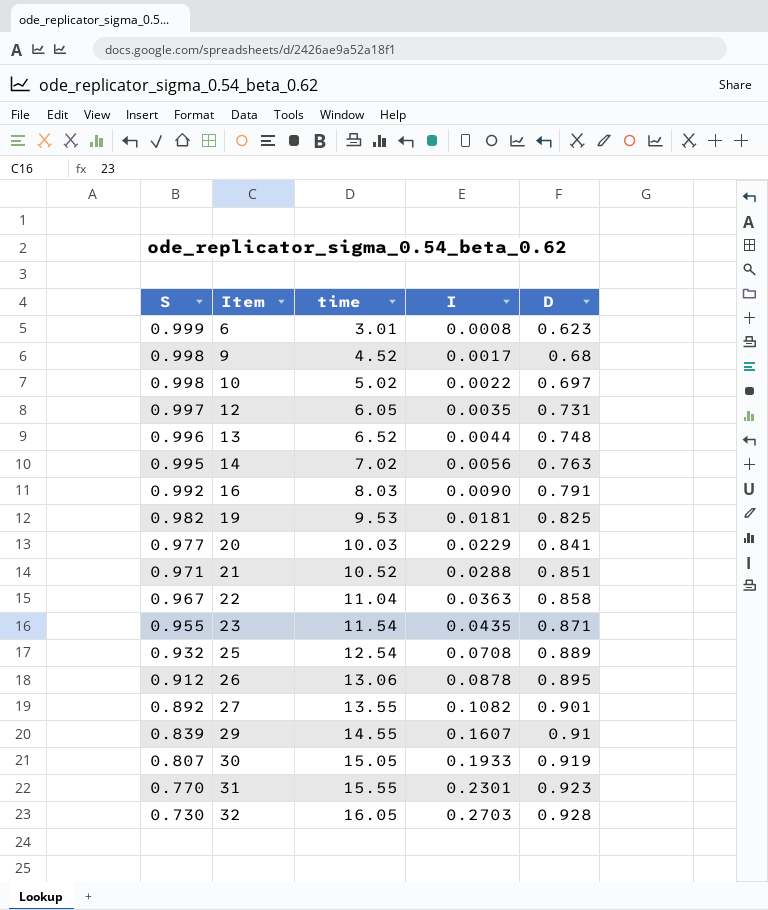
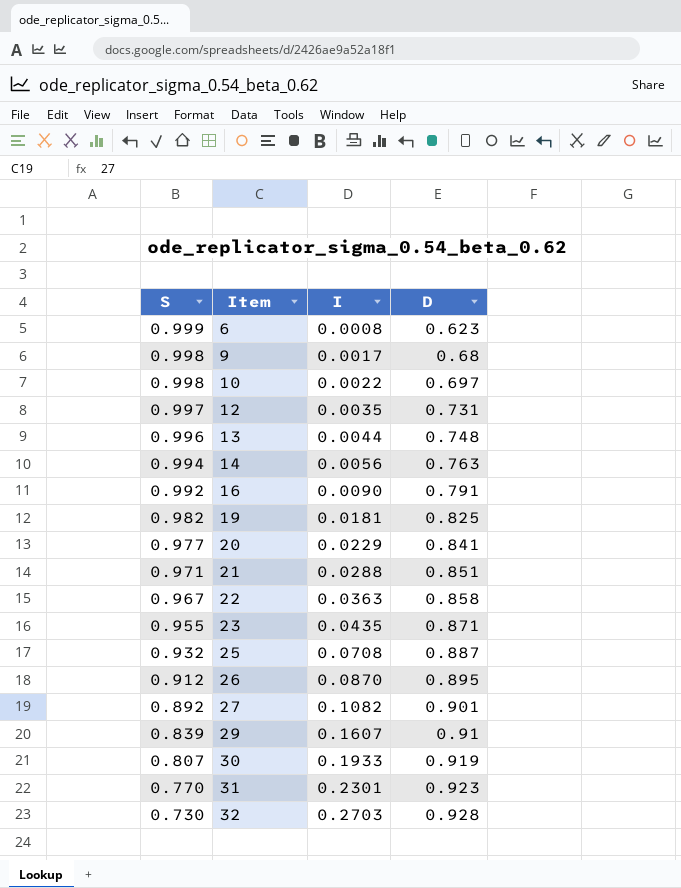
column time | position: 3 -> none
14 | S: 0.995 -> 0.994
25 | D: 0.889 -> 0.887
26 | I: 0.0878 -> 0.0870

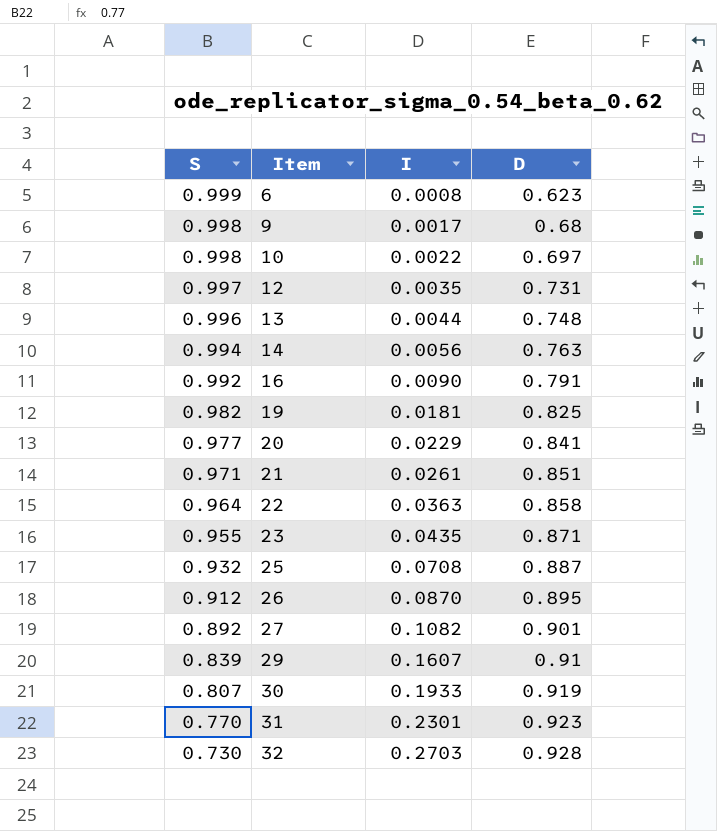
21 | I: 0.0288 -> 0.0261
22 | S: 0.967 -> 0.964

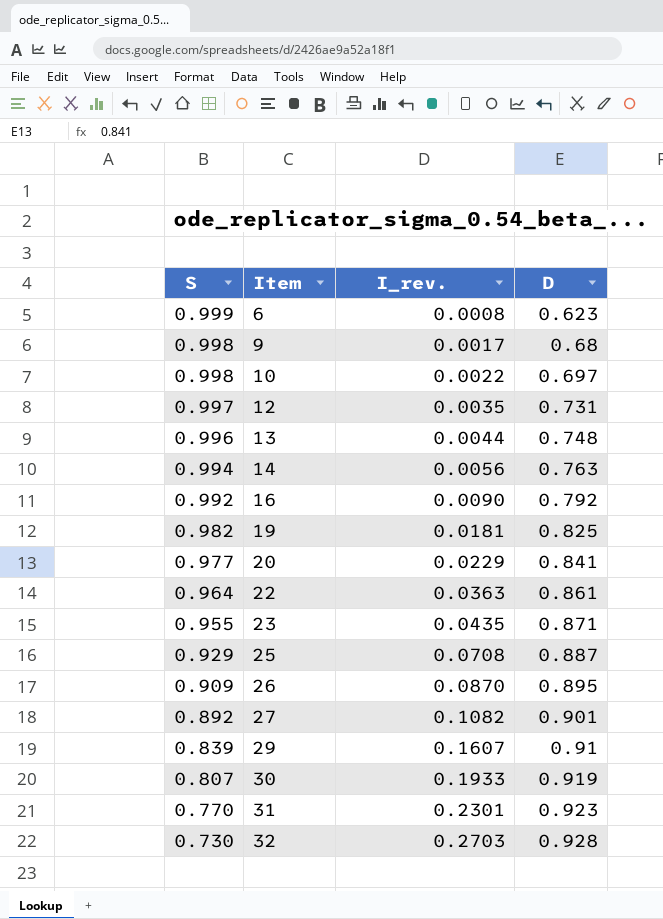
column name: I -> I_rev.
row 21: 0.971 | 0.0261 | 0.851 -> none
16 | D: 0.791 -> 0.792
22 | D: 0.858 -> 0.861
25 | S: 0.932 -> 0.929
26 | S: 0.912 -> 0.909

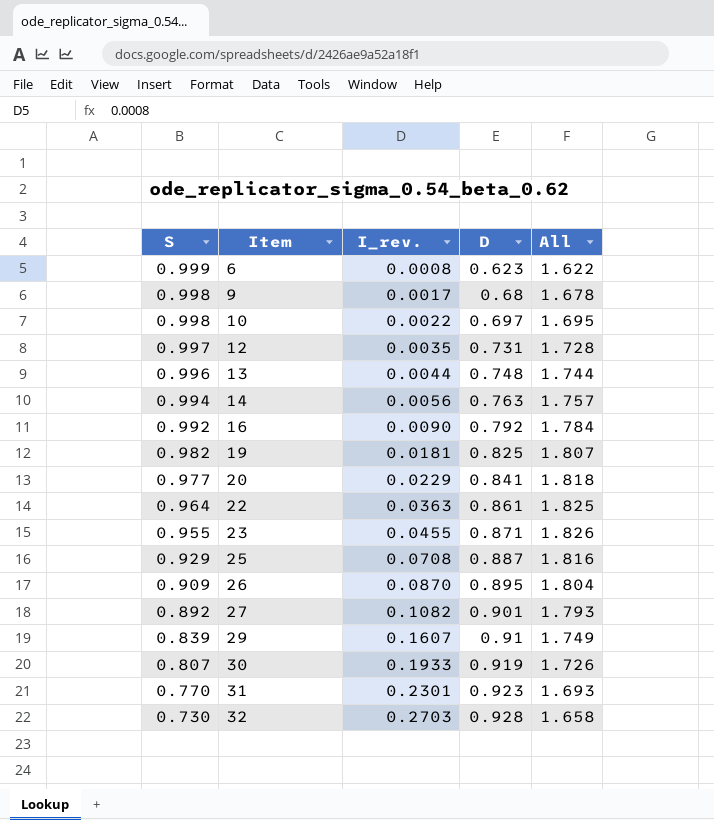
column All | formula: none -> [S] + [D]
23 | I_rev.: 0.0435 -> 0.0455

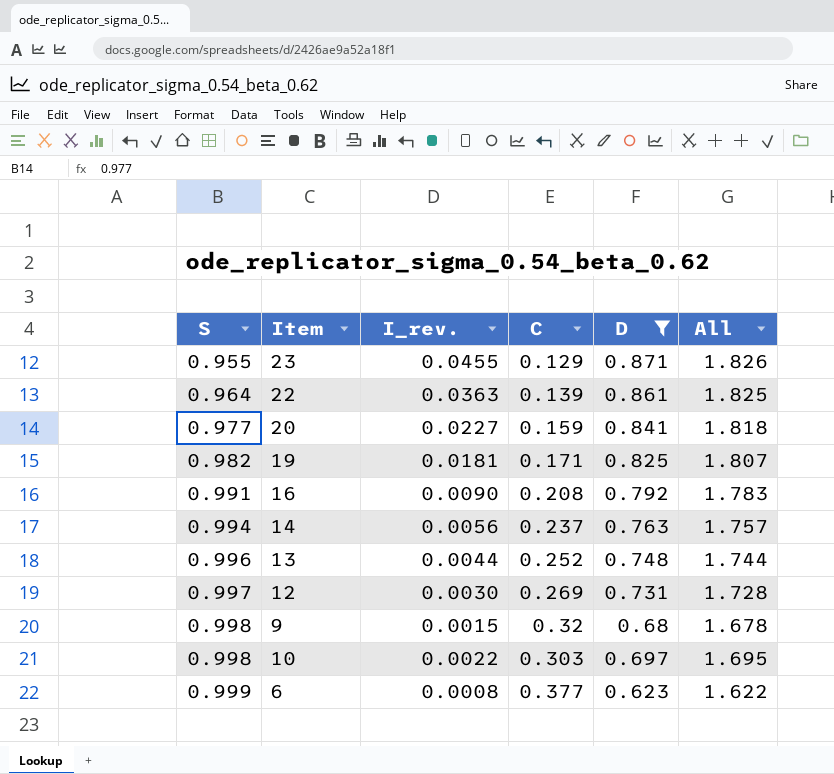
filter: none -> D <= 0.871
row order: S descending -> S ascending
column C | position: none -> 4
20 | I_rev.: 0.0229 -> 0.0227
16 | S: 0.992 -> 0.991
16 | All: 1.784 -> 1.783
12 | I_rev.: 0.0035 -> 0.0030
9 | I_rev.: 0.0017 -> 0.0015

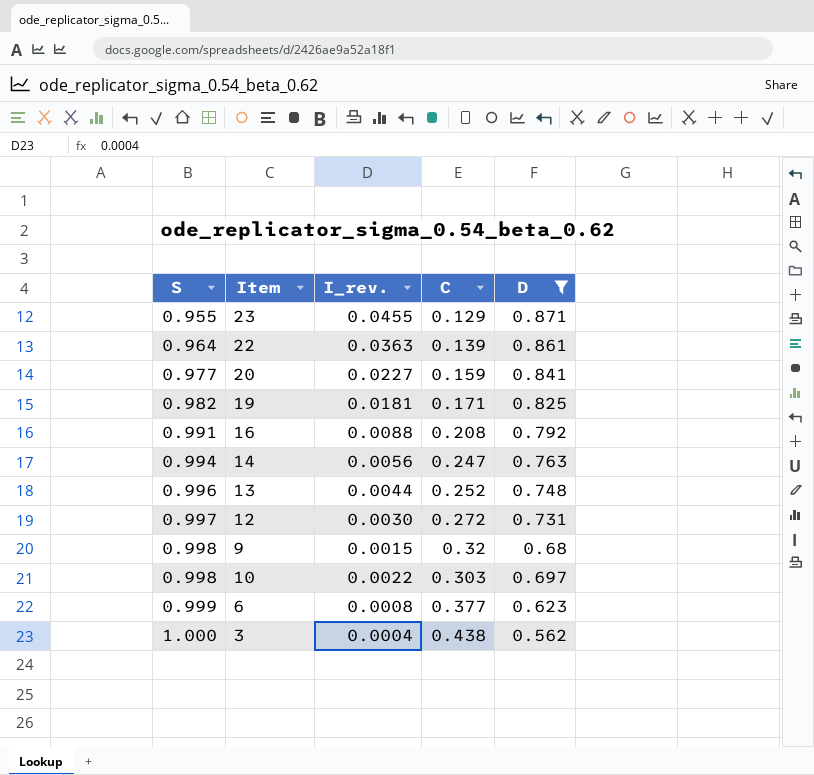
column All | formula: [S] + [D] -> none
16 | I_rev.: 0.0090 -> 0.0088
14 | C: 0.237 -> 0.247
12 | C: 0.269 -> 0.272
row 3: none -> 1.000 | 0.0004 | 0.438 | 0.562

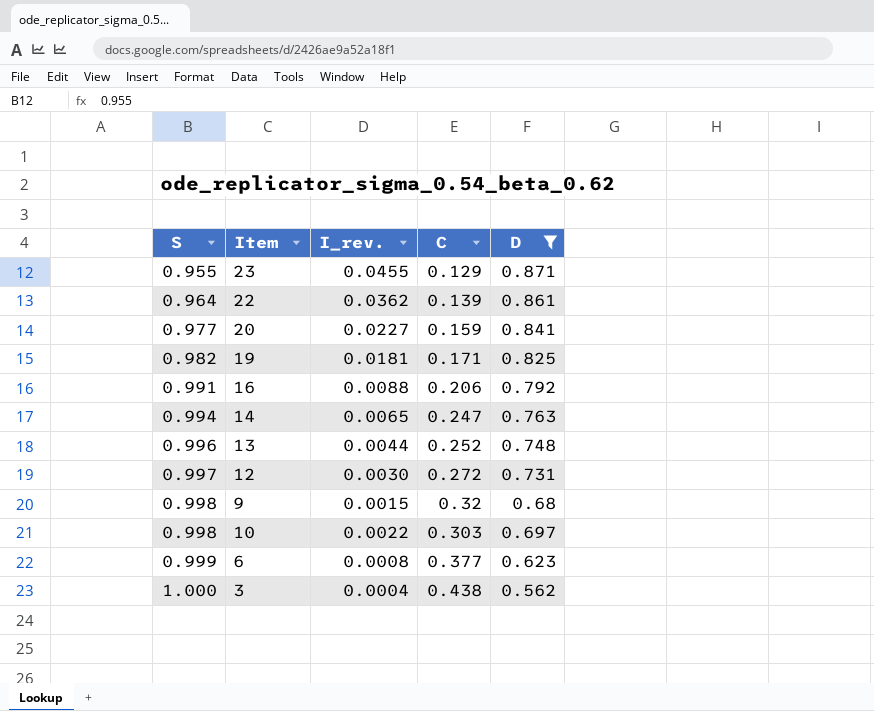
22 | I_rev.: 0.0363 -> 0.0362
16 | C: 0.208 -> 0.206
14 | I_rev.: 0.0056 -> 0.0065

